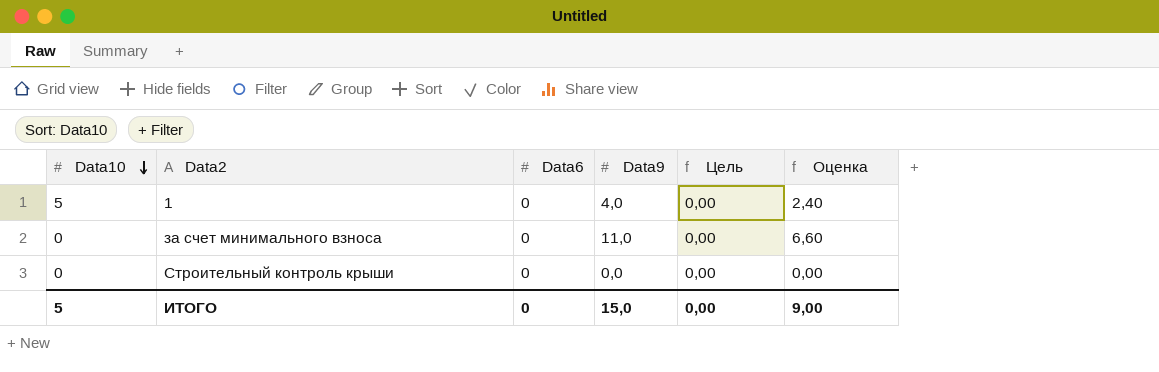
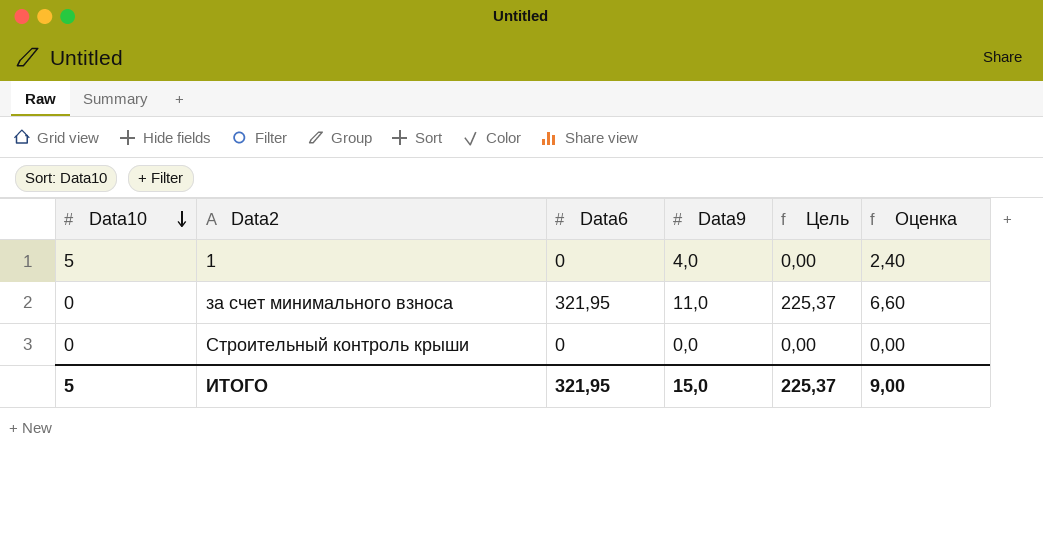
за счет минимального взноса | Data6: 0 -> 321,95
за счет минимального взноса | Цель: 0,00 -> 225,37
ИТОГО | Data6: 0 -> 321,95
ИТОГО | Цель: 0,00 -> 225,37

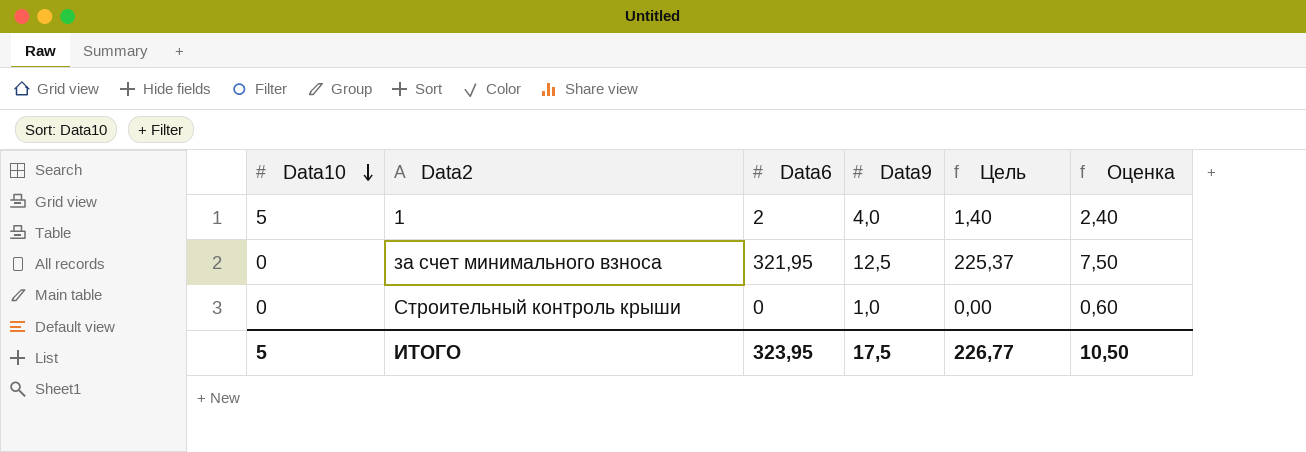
1 | Data6: 0 -> 2
1 | Цель: 0,00 -> 1,40
за счет минимального взноса | Data9: 11,0 -> 12,5
за счет минимального взноса | Оценка: 6,60 -> 7,50
Строительный контроль крыши | Data9: 0,0 -> 1,0
Строительный контроль крыши | Оценка: 0,00 -> 0,60
ИТОГО | Data6: 321,95 -> 323,95
ИТОГО | Data9: 15,0 -> 17,5
ИТОГО | Цель: 225,37 -> 226,77
ИТОГО | Оценка: 9,00 -> 10,50

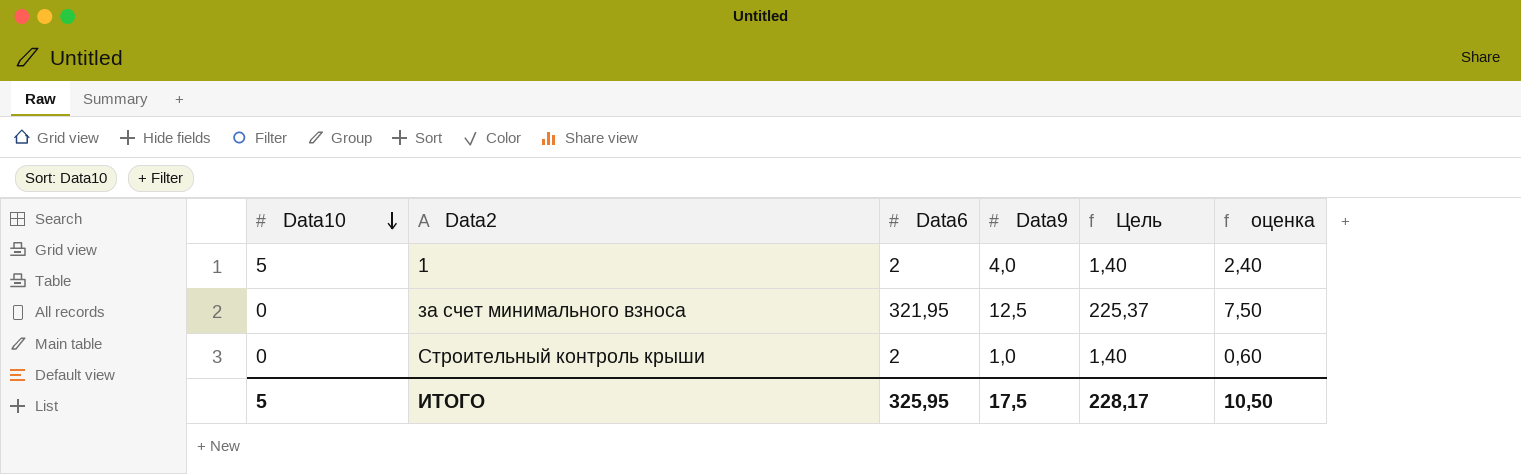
column name: Оценка -> оценка
Строительный контроль крыши | Data6: 0 -> 2
Строительный контроль крыши | Цель: 0,00 -> 1,40
ИТОГО | Data6: 323,95 -> 325,95
ИТОГО | Цель: 226,77 -> 228,17

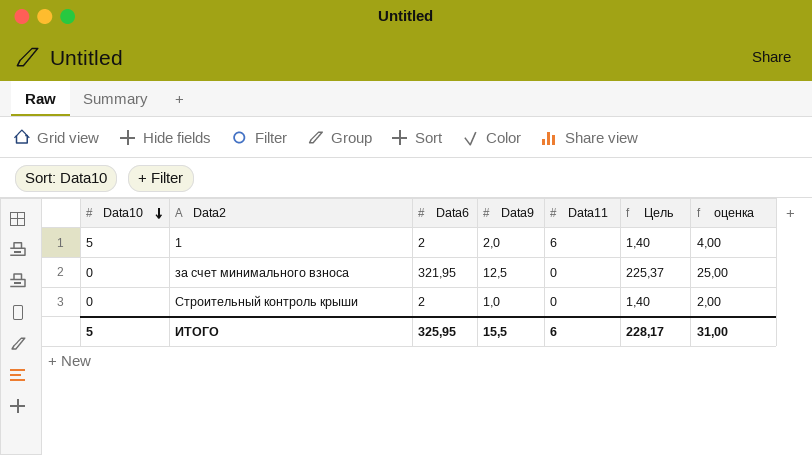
column Data11 | position: none -> 5
column оценка | formula: [Data9] * 0,6 -> [Data9] * 2
1 | Data9: 4,0 -> 2,0
ИТОГО | Data9: 17,5 -> 15,5
ИТОГО | оценка: 10,50 -> 31,00

